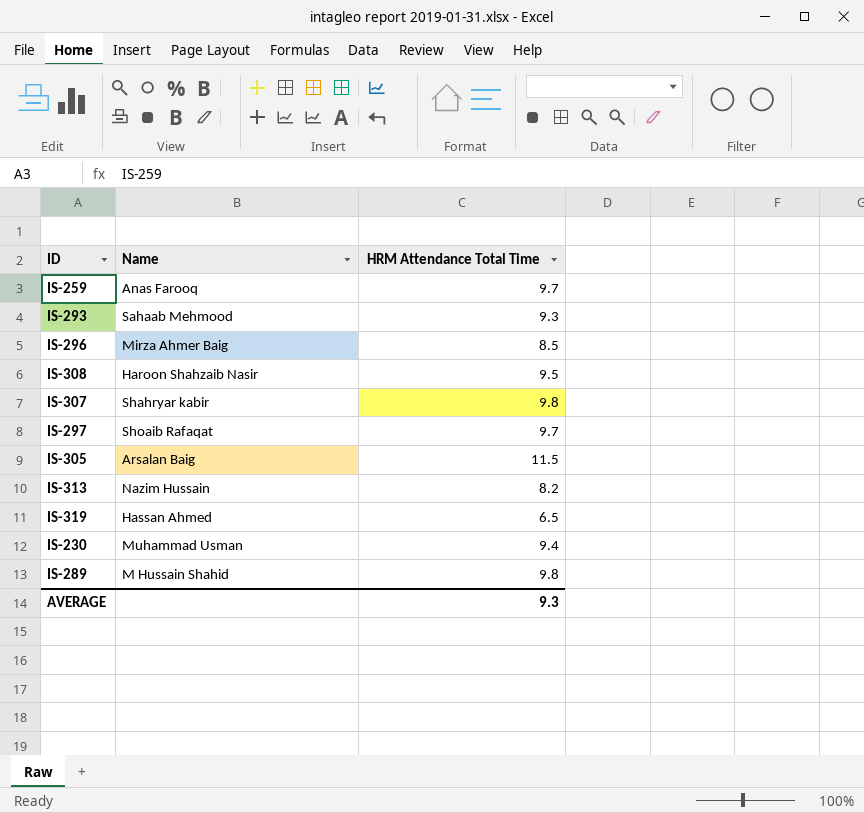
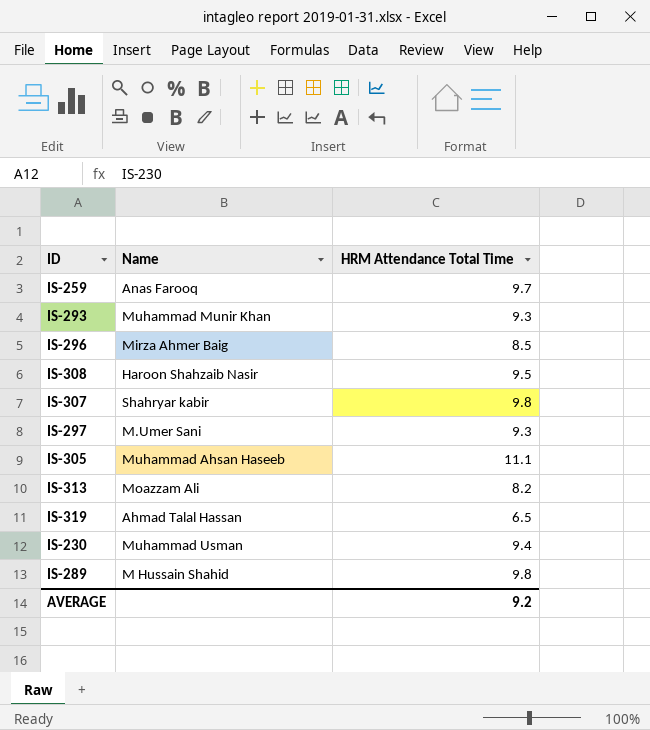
IS-293 | Name: Sahaab Mehmood -> Muhammad Munir Khan
IS-297 | Name: Shoaib Rafaqat -> M.Umer Sani
IS-297 | HRM Attendance Total Time: 9.7 -> 9.3
IS-305 | Name: Arsalan Baig -> Muhammad Ahsan Haseeb
IS-305 | HRM Attendance Total Time: 11.5 -> 11.1
IS-313 | Name: Nazim Hussain -> Moazzam Ali
IS-319 | Name: Hassan Ahmed -> Ahmad Talal Hassan
AVERAGE | HRM Attendance Total Time: 9.3 -> 9.2

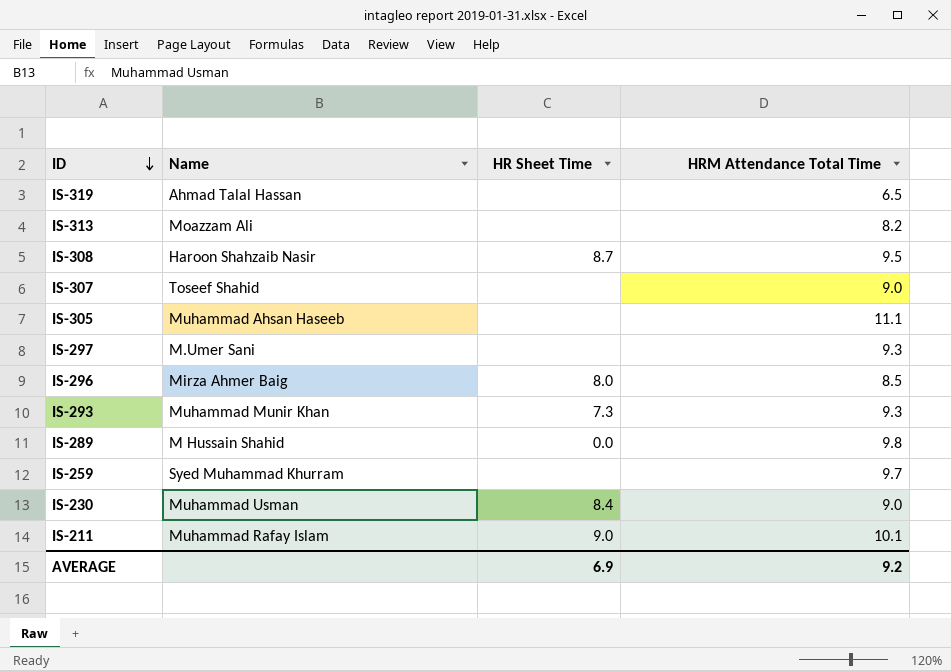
row order: none -> ID descending
column HR Sheet Time | position: none -> 3
IS-307 | Name: Shahryar kabir -> Toseef Shahid
IS-307 | HRM Attendance Total Time: 9.8 -> 9.0
IS-259 | Name: Anas Farooq -> Syed Muhammad Khurram
IS-230 | HRM Attendance Total Time: 9.4 -> 9.0
row IS-211: none -> Muhammad Rafay Islam | 9.0 | 10.1

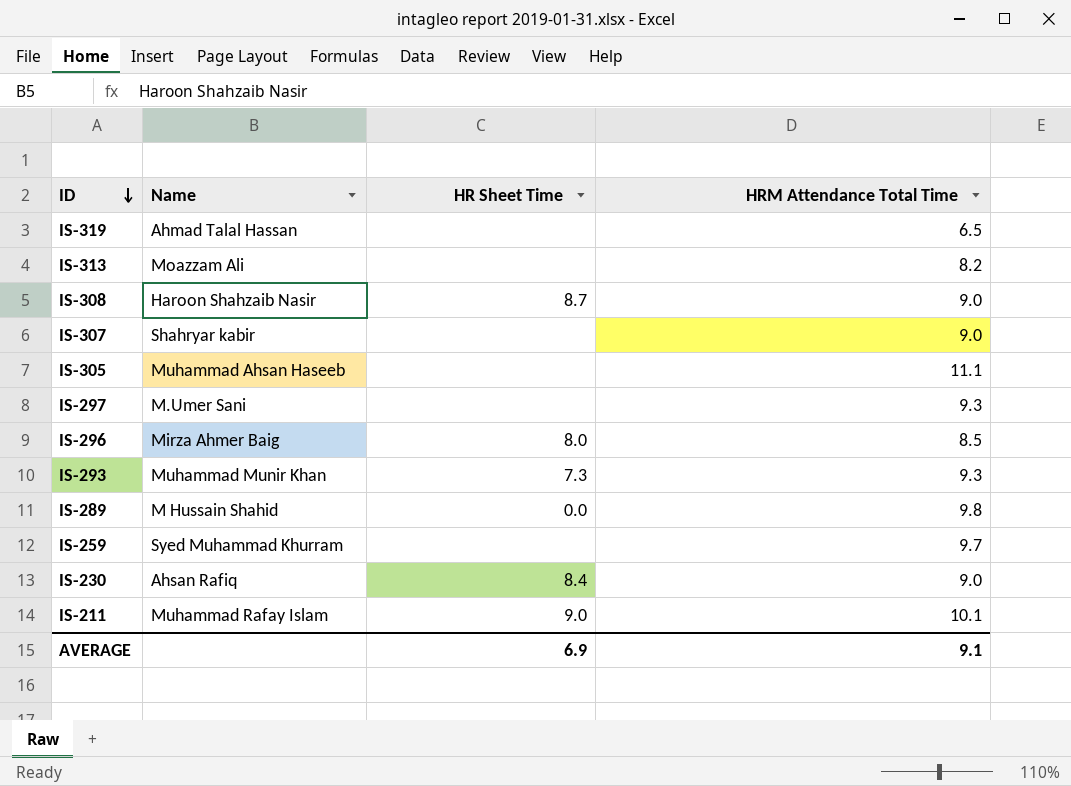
IS-308 | HRM Attendance Total Time: 9.5 -> 9.0
IS-307 | Name: Toseef Shahid -> Shahryar kabir
IS-230 | Name: Muhammad Usman -> Ahsan Rafiq
AVERAGE | HRM Attendance Total Time: 9.2 -> 9.1

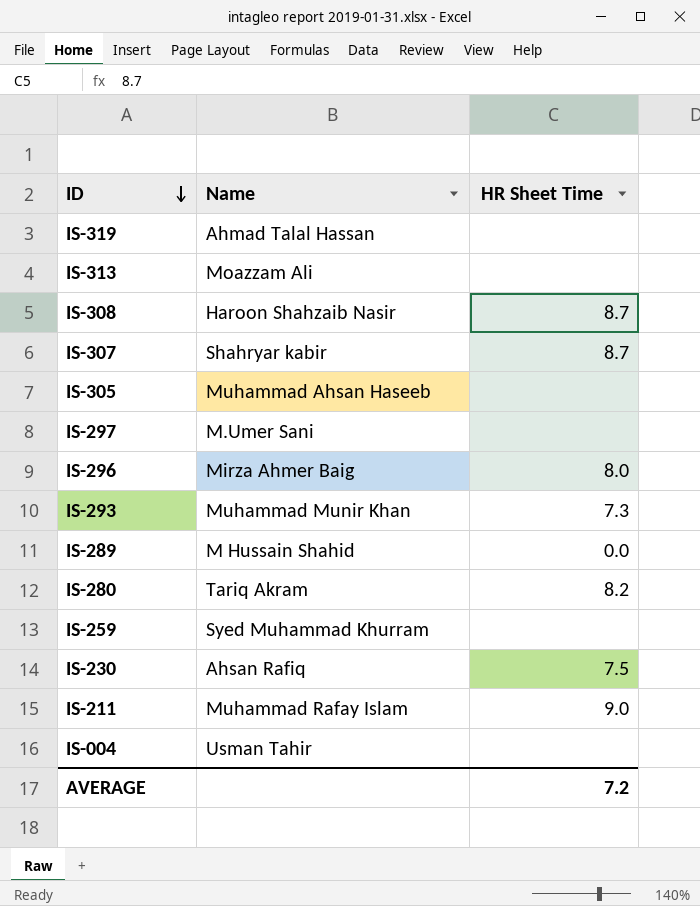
column HRM Attendance Total Time | position: 4 -> none
IS-307 | HR Sheet Time: none -> 8.7
row IS-280: none -> Tariq Akram | 8.2
IS-230 | HR Sheet Time: 8.4 -> 7.5
row IS-004: none -> Usman Tahir | none
AVERAGE | HR Sheet Time: 6.9 -> 7.2

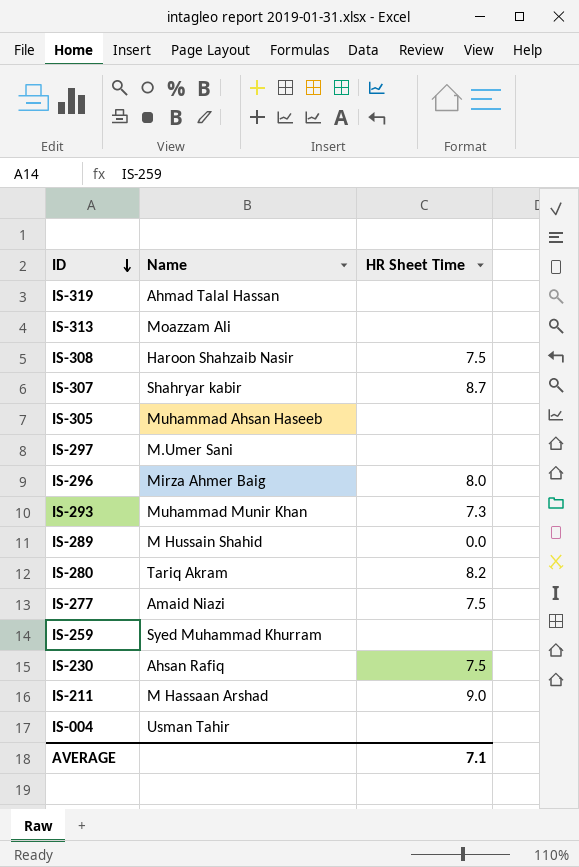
IS-308 | HR Sheet Time: 8.7 -> 7.5
row IS-277: none -> Amaid Niazi | 7.5
IS-211 | Name: Muhammad Rafay Islam -> M Hassaan Arshad
AVERAGE | HR Sheet Time: 7.2 -> 7.1

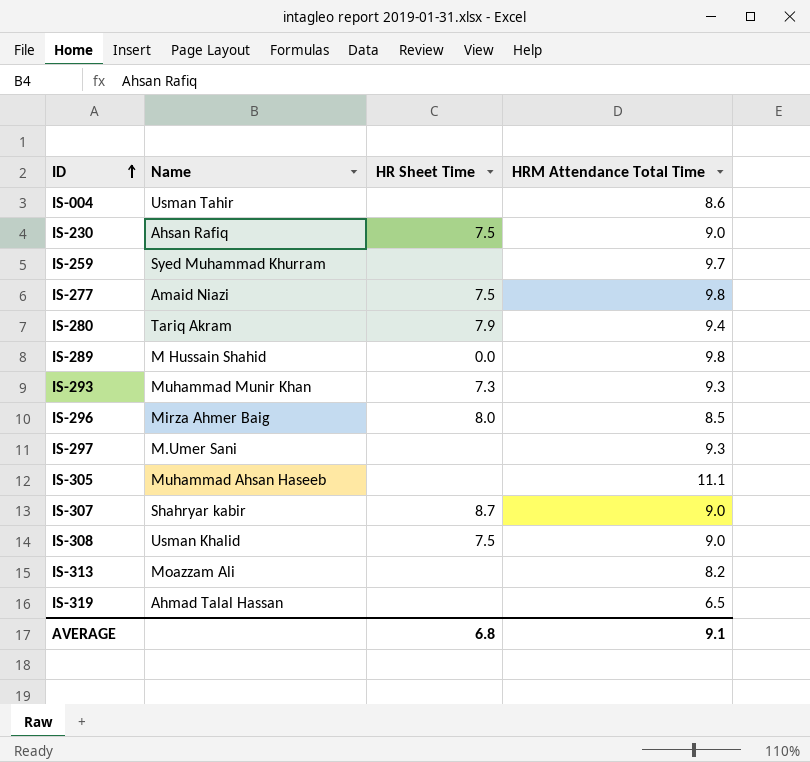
row order: ID descending -> ID ascending
column HRM Attendance Total Time | position: none -> 4
row IS-211: M Hassaan Arshad | 9.0 -> none
IS-280 | HR Sheet Time: 8.2 -> 7.9
IS-308 | Name: Haroon Shahzaib Nasir -> Usman Khalid
AVERAGE | HR Sheet Time: 7.1 -> 6.8

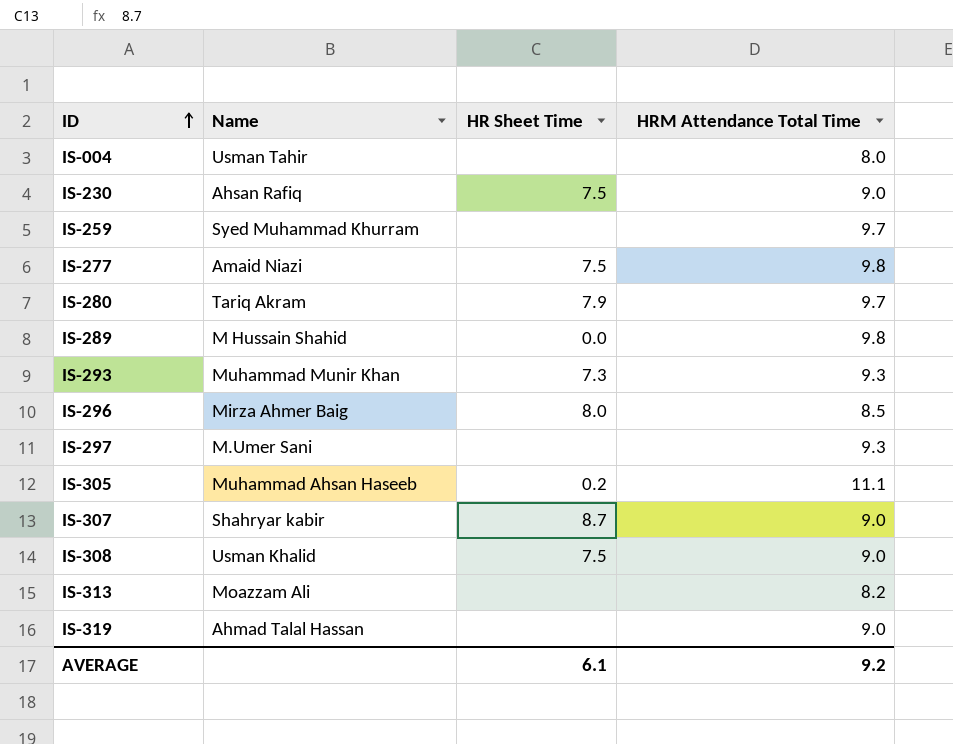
IS-004 | HRM Attendance Total Time: 8.6 -> 8.0
IS-280 | HRM Attendance Total Time: 9.4 -> 9.7
IS-305 | HR Sheet Time: none -> 0.2
IS-319 | HRM Attendance Total Time: 6.5 -> 9.0
AVERAGE | HR Sheet Time: 6.8 -> 6.1
AVERAGE | HRM Attendance Total Time: 9.1 -> 9.2

